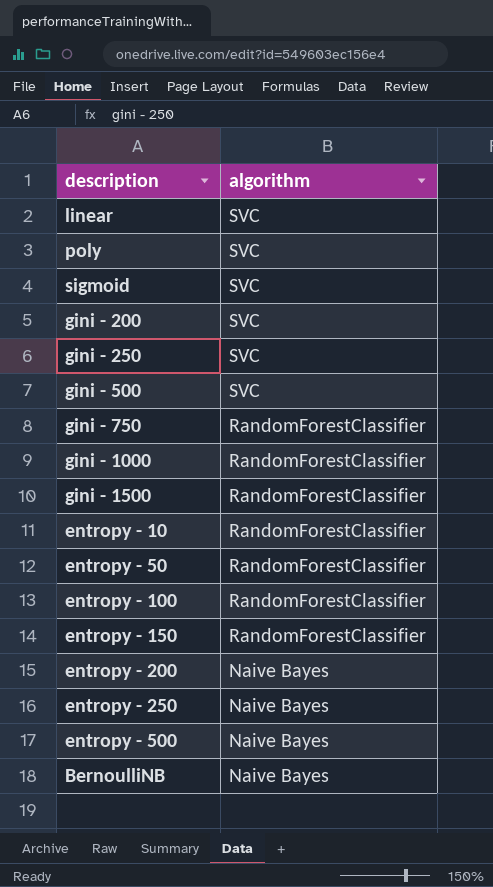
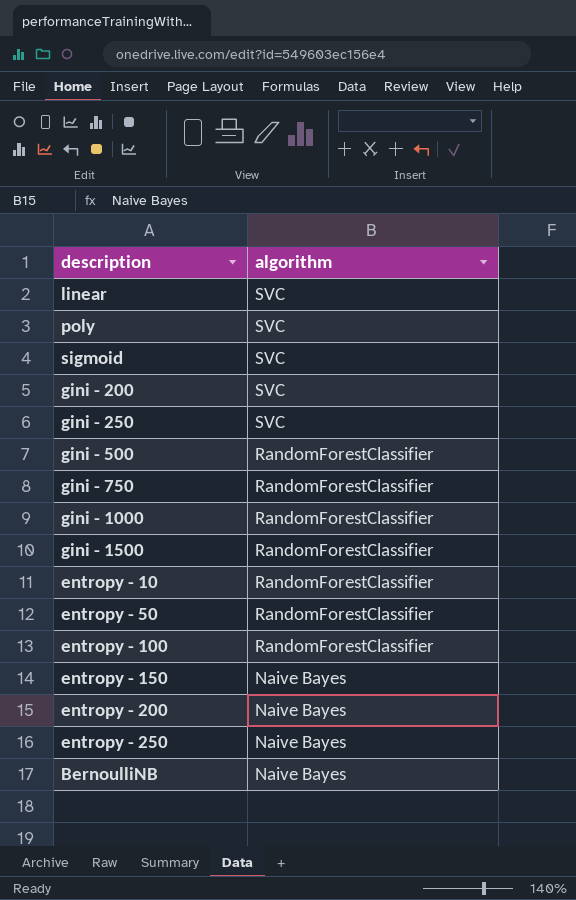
row entropy - 500: Naive Bayes -> none
gini - 500 | algorithm: SVC -> RandomForestClassifier
entropy - 150 | algorithm: RandomForestClassifier -> Naive Bayes

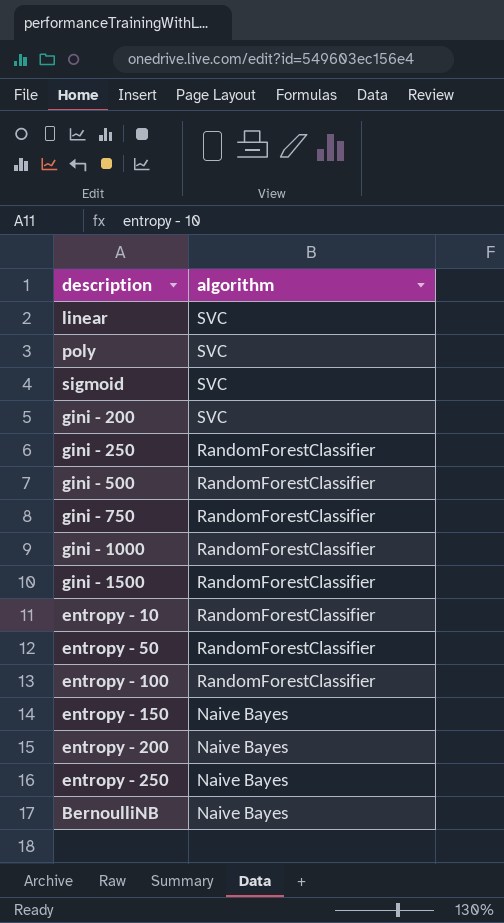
gini - 250 | algorithm: SVC -> RandomForestClassifier

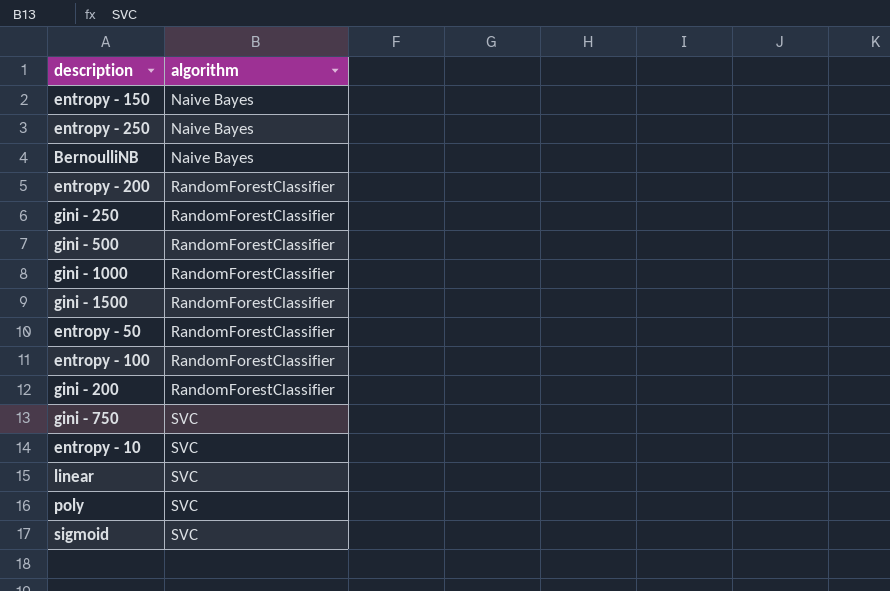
row order: algorithm descending -> algorithm ascending
entropy - 200 | algorithm: Naive Bayes -> RandomForestClassifier
gini - 200 | algorithm: SVC -> RandomForestClassifier
gini - 750 | algorithm: RandomForestClassifier -> SVC
entropy - 10 | algorithm: RandomForestClassifier -> SVC

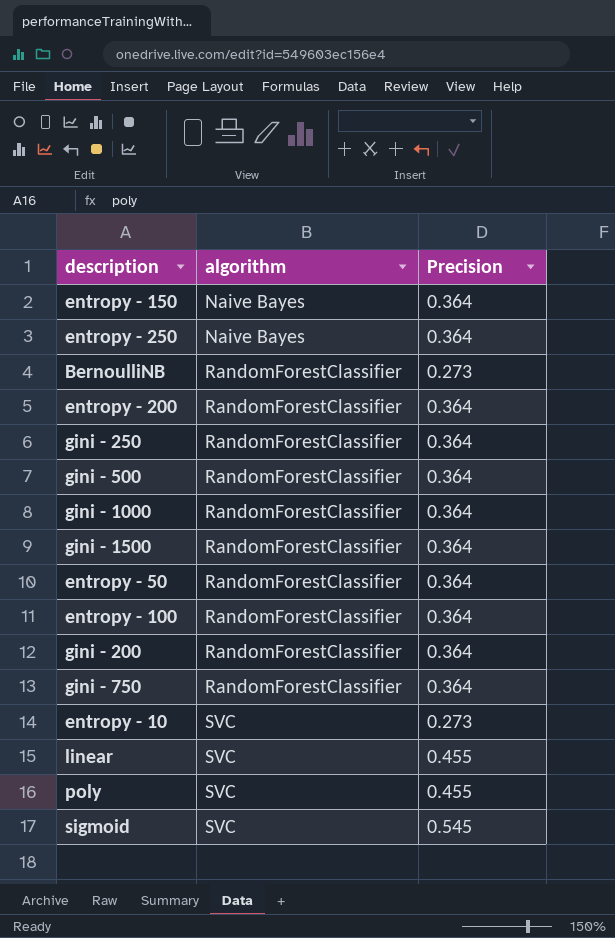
column Precision | position: none -> 3
BernoulliNB | algorithm: Naive Bayes -> RandomForestClassifier
gini - 750 | algorithm: SVC -> RandomForestClassifier

